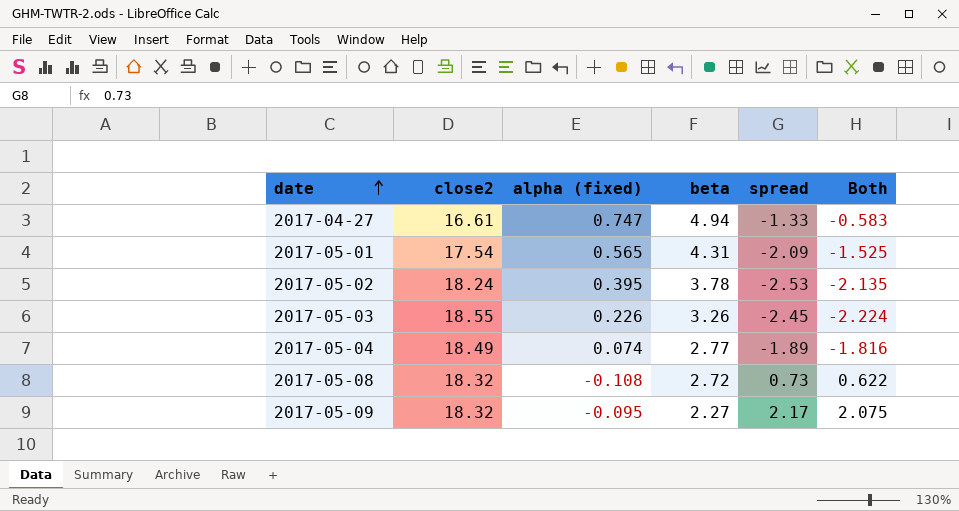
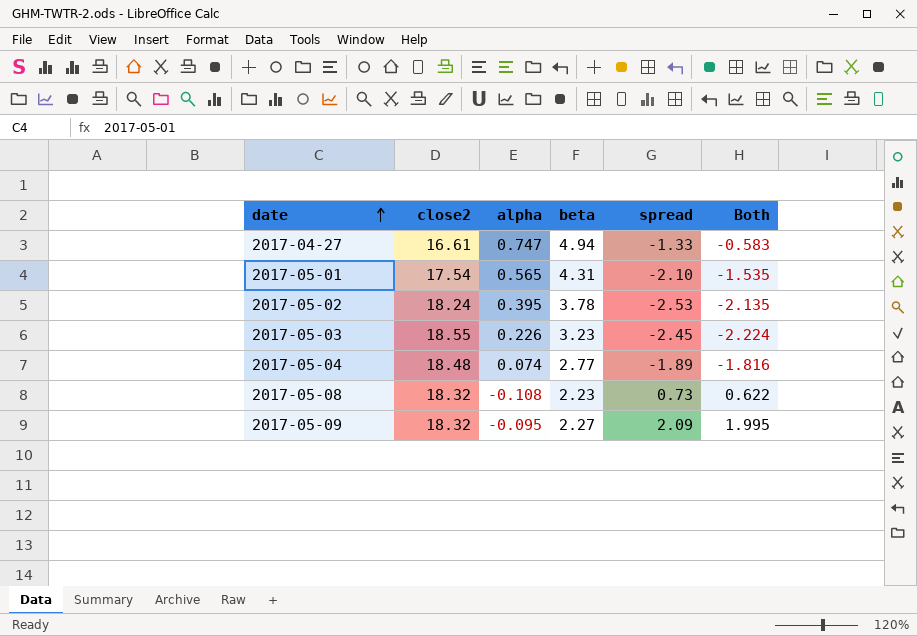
column name: alpha (fixed) -> alpha
2017-05-01 | spread: -2.09 -> -2.10
2017-05-01 | Both: -1.525 -> -1.535
2017-05-03 | beta: 3.26 -> 3.23
2017-05-04 | close2: 18.49 -> 18.48
2017-05-08 | beta: 2.72 -> 2.23
2017-05-09 | spread: 2.17 -> 2.09
2017-05-09 | Both: 2.075 -> 1.995

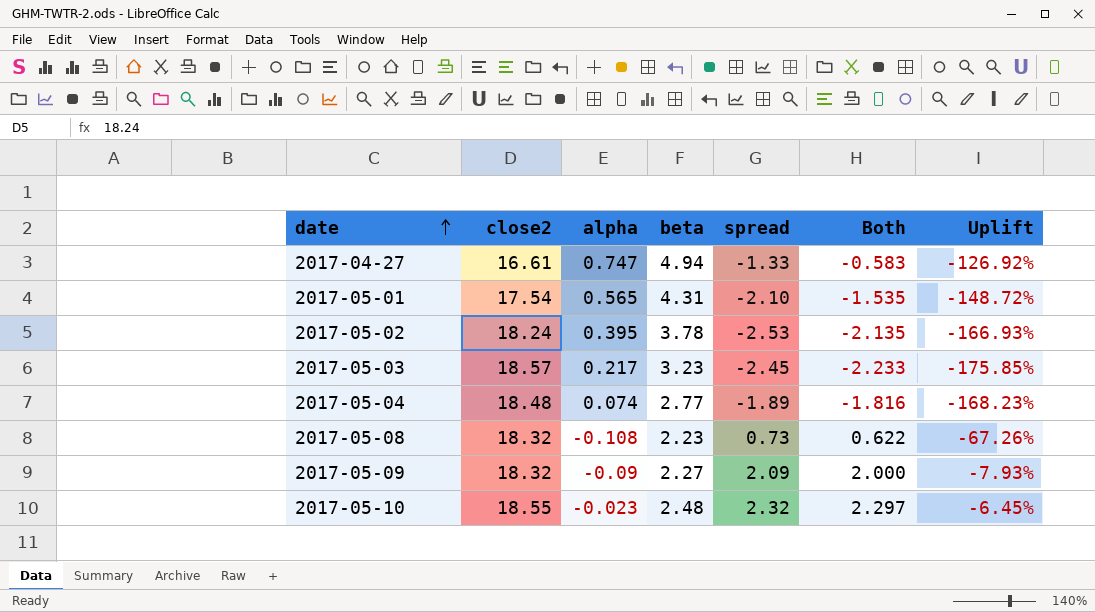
column Uplift | formula: none -> ([spread] - [beta]) / [beta]
2017-05-03 | close2: 18.55 -> 18.57
2017-05-03 | alpha: 0.226 -> 0.217
2017-05-03 | Both: -2.224 -> -2.233
2017-05-09 | alpha: -0.095 -> -0.09
2017-05-09 | Both: 1.995 -> 2.000
row 2017-05-10: none -> 18.55 | -0.023 | 2.48 | 2.32 | 2.297 | -6.45%

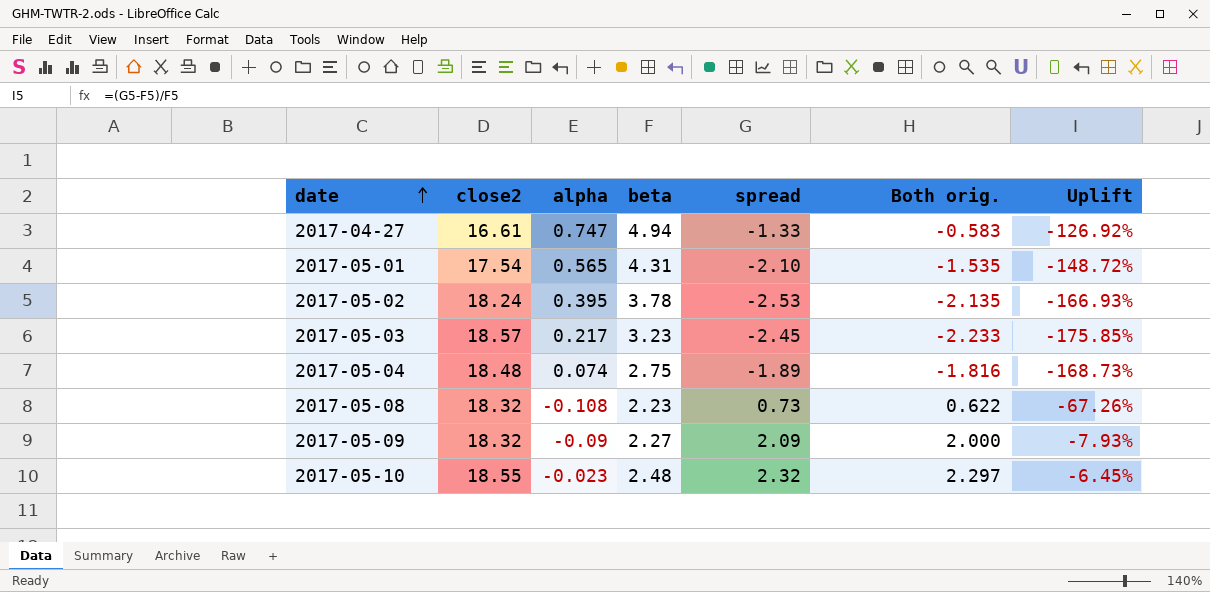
column name: Both -> Both orig.
2017-05-04 | beta: 2.77 -> 2.75
2017-05-04 | Uplift: -168.23% -> -168.73%

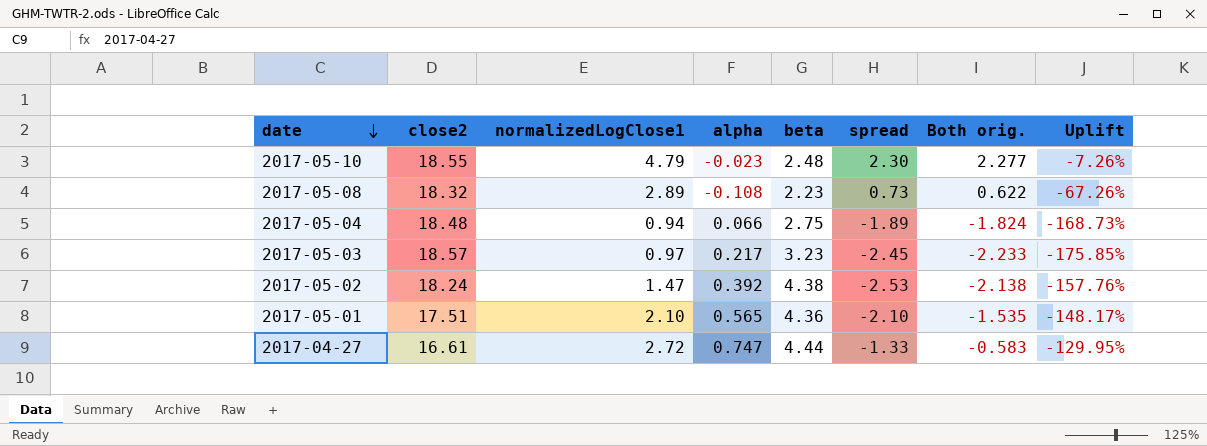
row order: date ascending -> date descending
column normalizedLogClose1 | position: none -> 3
row 2017-05-09: 18.32 | -0.09 | 2.27 | 2.09 | 2.000 | -7.93% -> none
2017-05-10 | spread: 2.32 -> 2.30
2017-05-10 | Both orig.: 2.297 -> 2.277
2017-05-10 | Uplift: -6.45% -> -7.26%
2017-05-04 | alpha: 0.074 -> 0.066
2017-05-04 | Both orig.: -1.816 -> -1.824
2017-05-02 | alpha: 0.395 -> 0.392
2017-05-02 | beta: 3.78 -> 4.38
2017-05-02 | Both orig.: -2.135 -> -2.138
2017-05-02 | Uplift: -166.93% -> -157.76%
2017-05-01 | close2: 17.54 -> 17.51
2017-05-01 | beta: 4.31 -> 4.36
2017-05-01 | Uplift: -148.72% -> -148.17%
2017-04-27 | beta: 4.94 -> 4.44
2017-04-27 | Uplift: -126.92% -> -129.95%

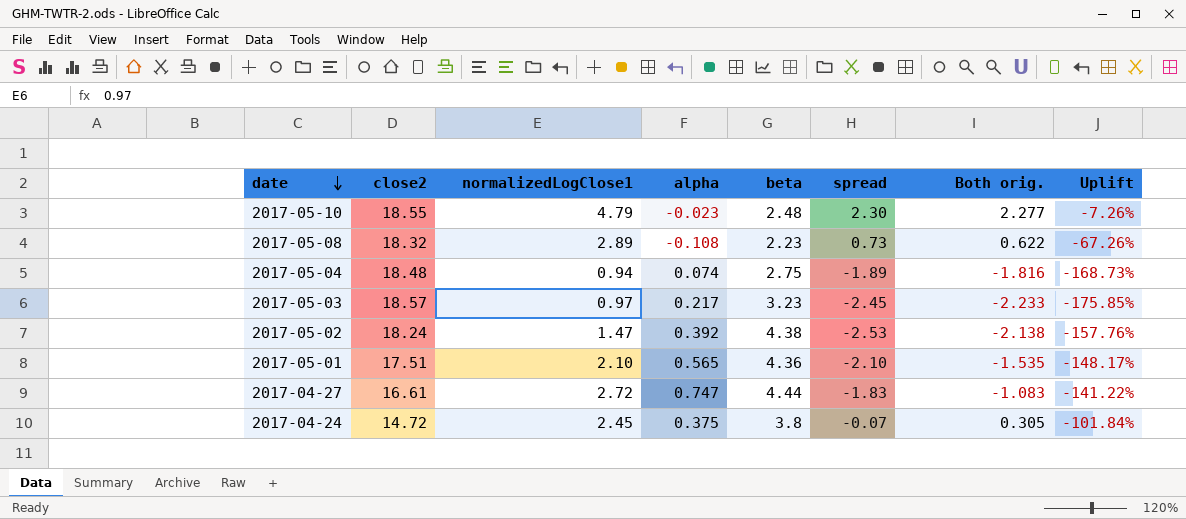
2017-05-04 | alpha: 0.066 -> 0.074
2017-05-04 | Both orig.: -1.824 -> -1.816
2017-04-27 | spread: -1.33 -> -1.83
2017-04-27 | Both orig.: -0.583 -> -1.083
2017-04-27 | Uplift: -129.95% -> -141.22%
row 2017-04-24: none -> 14.72 | 2.45 | 0.375 | 3.8 | -0.07 | 0.305 | -101.84%

